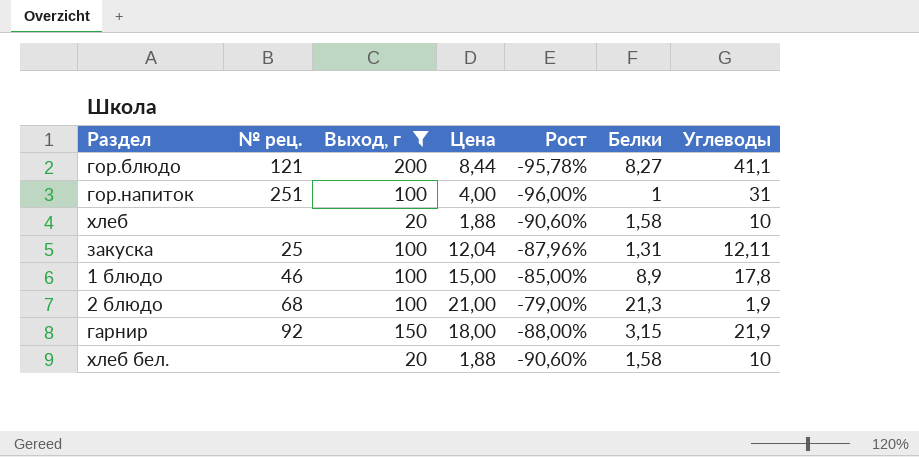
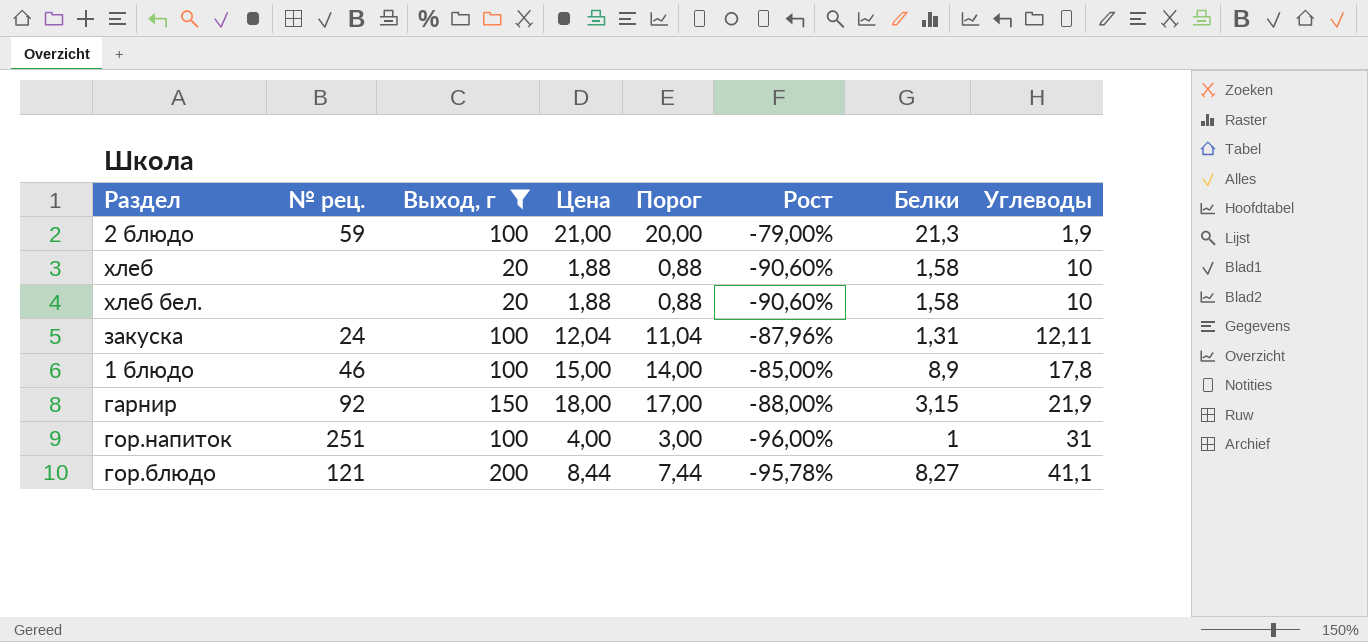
row order: none -> Углеводы ascending
column Порог | formula: none -> [Цена] - 1
2 блюдо | № рец.: 68 -> 59
закуска | № рец.: 25 -> 24

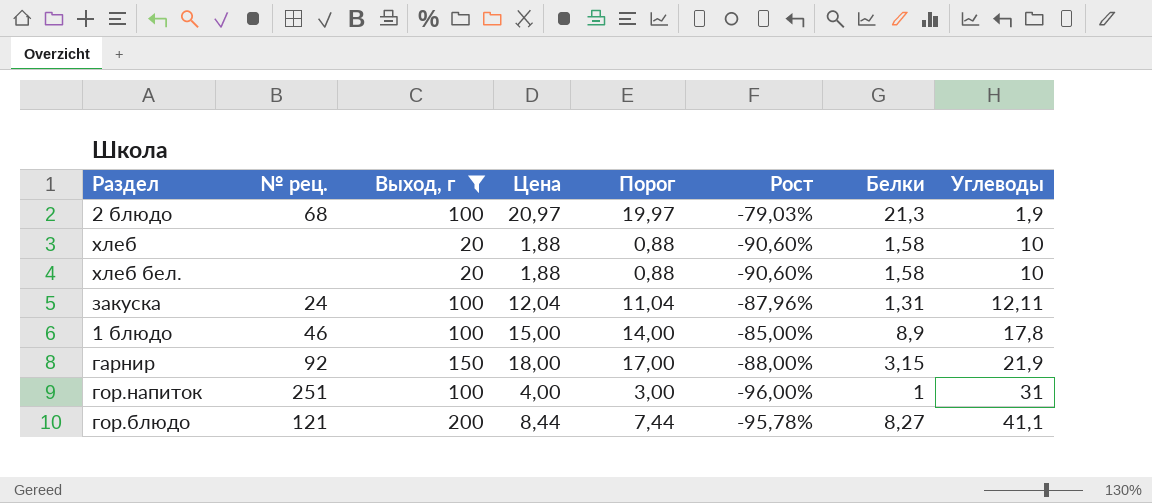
2 блюдо | № рец.: 59 -> 68
2 блюдо | Цена: 21,00 -> 20,97
2 блюдо | Порог: 20,00 -> 19,97
2 блюдо | Рост: -79,00% -> -79,03%

